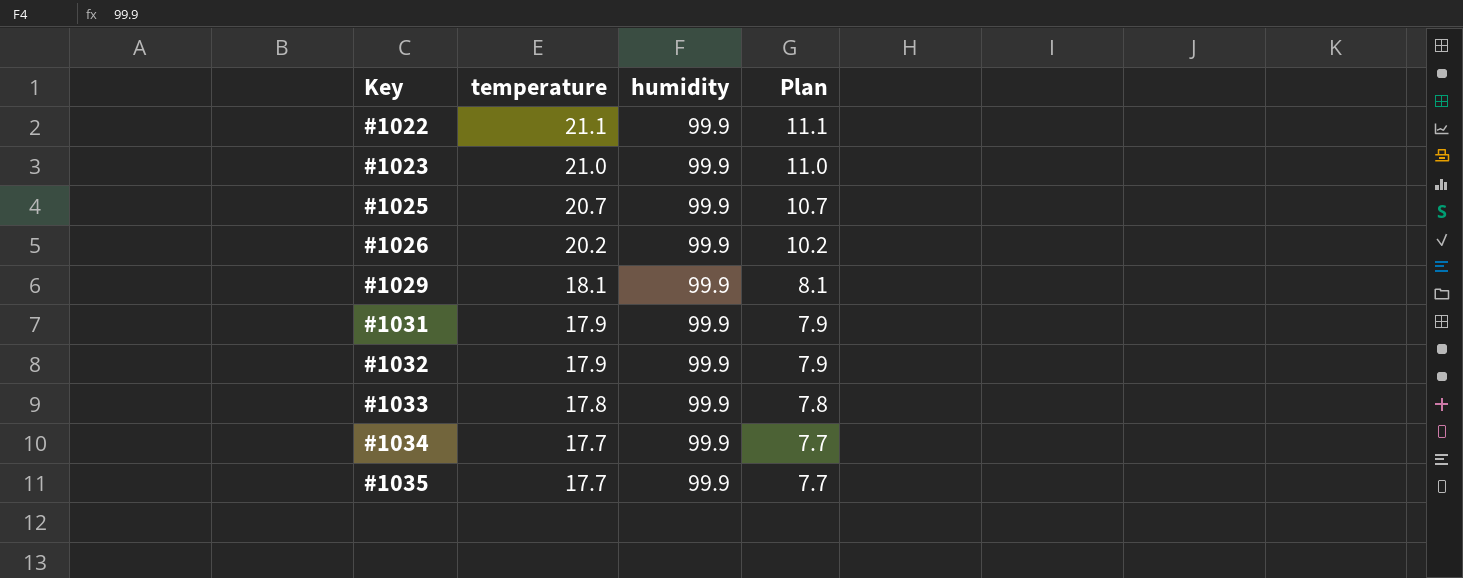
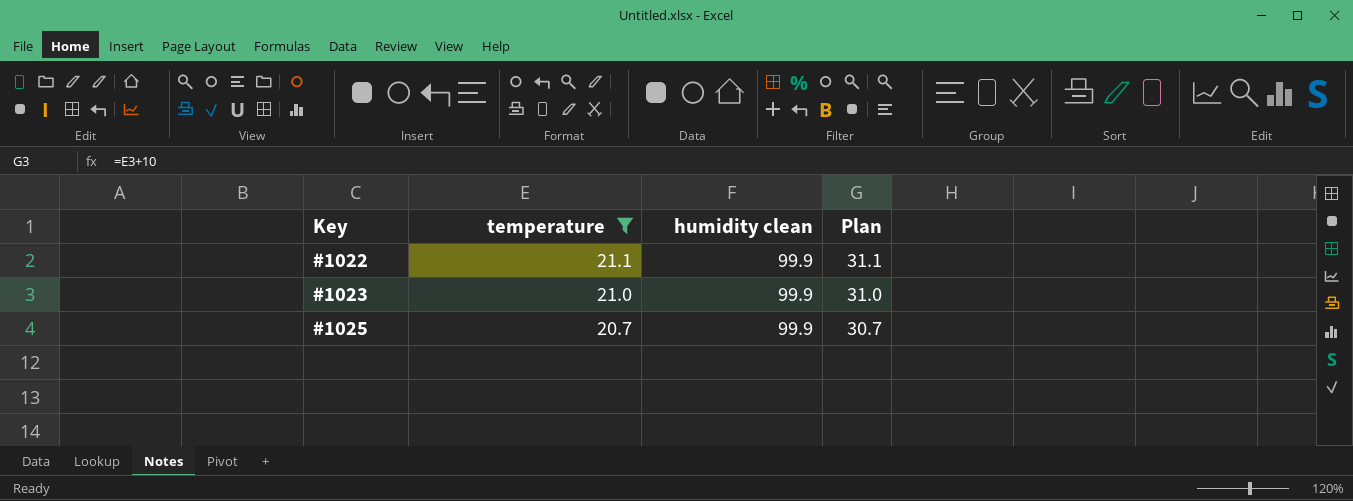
filter: none -> temperature >= 20.7
column name: humidity -> humidity clean
column Plan | formula: [temperature] - 10 -> [temperature] + 10

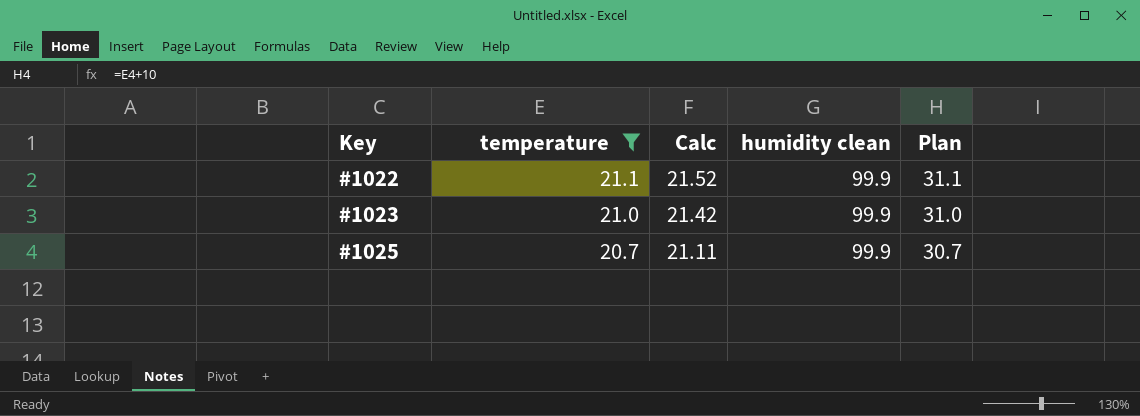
column Calc | formula: none -> [temperature] * 1.02

